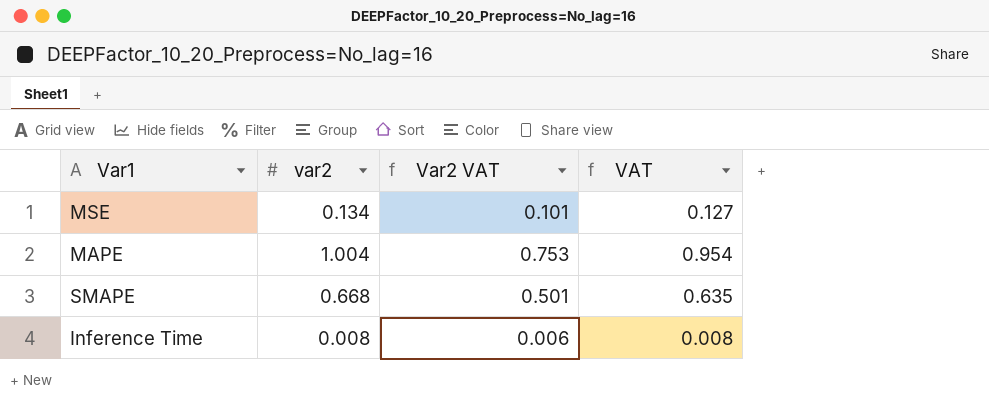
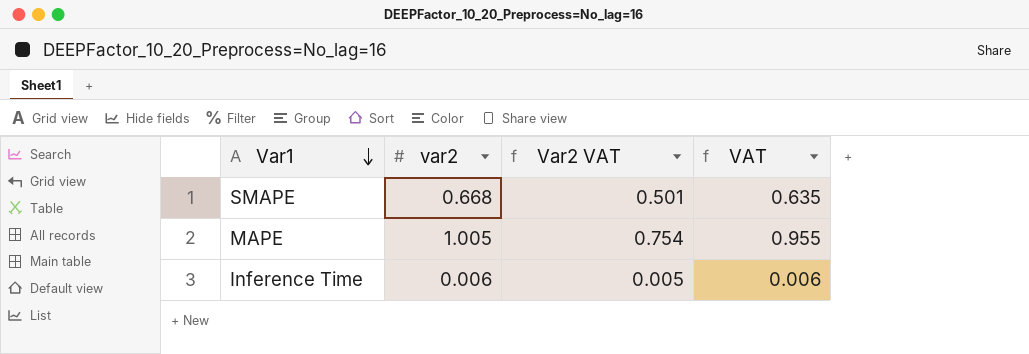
row order: none -> Var1 descending
row MSE: 0.134 | 0.101 | 0.127 -> none
MAPE | var2: 1.004 -> 1.005
MAPE | Var2 VAT: 0.753 -> 0.754
MAPE | VAT: 0.954 -> 0.955
Inference Time | var2: 0.008 -> 0.006
Inference Time | Var2 VAT: 0.006 -> 0.005
Inference Time | VAT: 0.008 -> 0.006

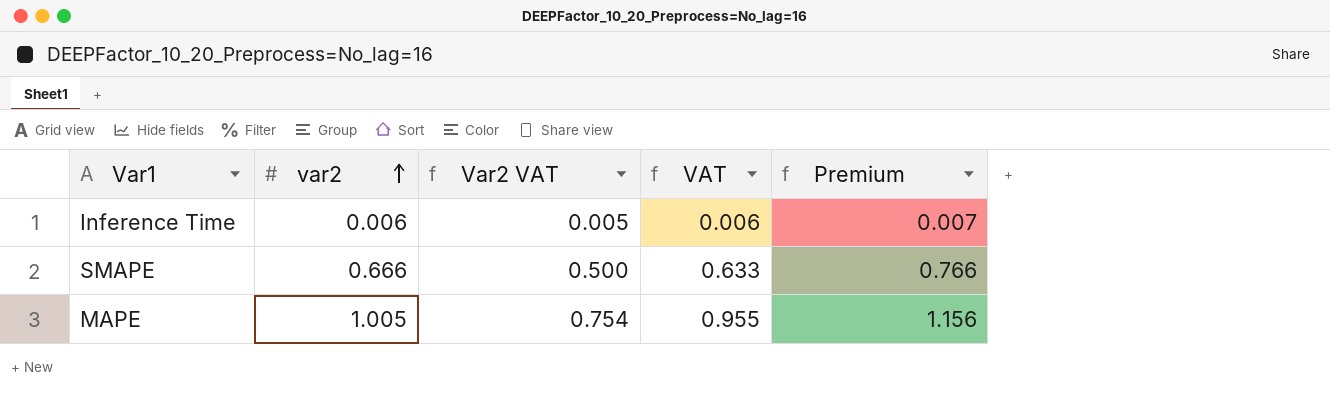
row order: Var1 descending -> var2 ascending
column Premium | formula: none -> [var2] * 1.15
SMAPE | var2: 0.668 -> 0.666
SMAPE | Var2 VAT: 0.501 -> 0.500
SMAPE | VAT: 0.635 -> 0.633

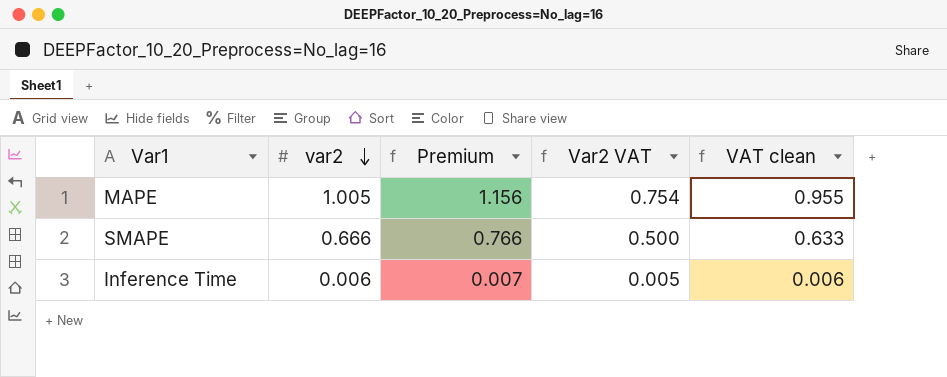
row order: var2 ascending -> var2 descending
column Premium | position: 5 -> 3
column name: VAT -> VAT clean

